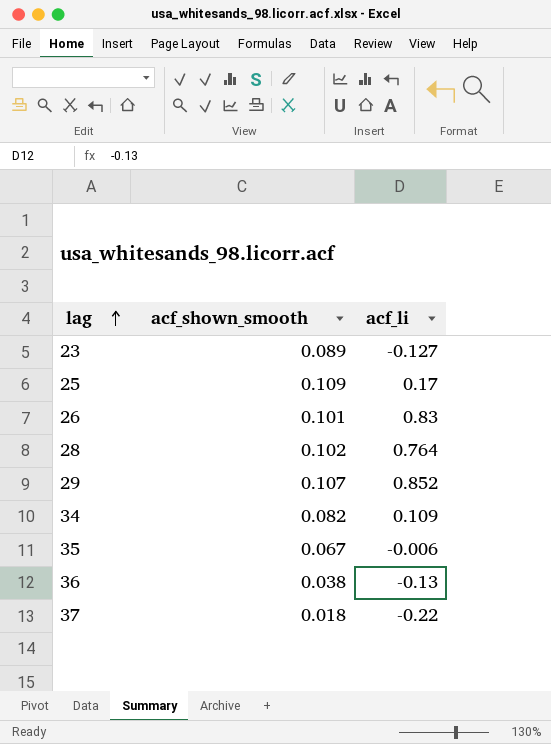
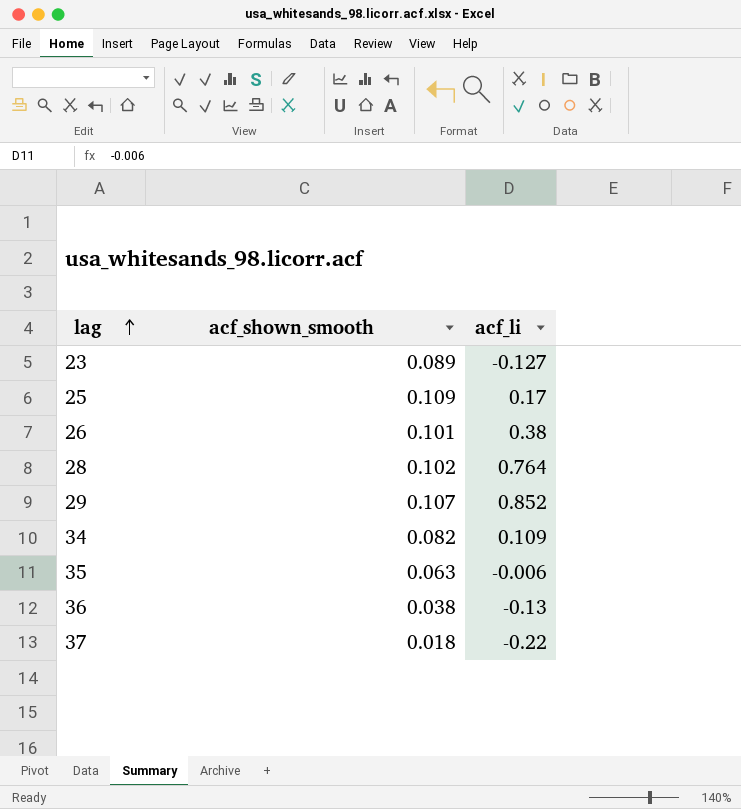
26 | acf_li: 0.83 -> 0.38
35 | acf_shown_smooth: 0.067 -> 0.063

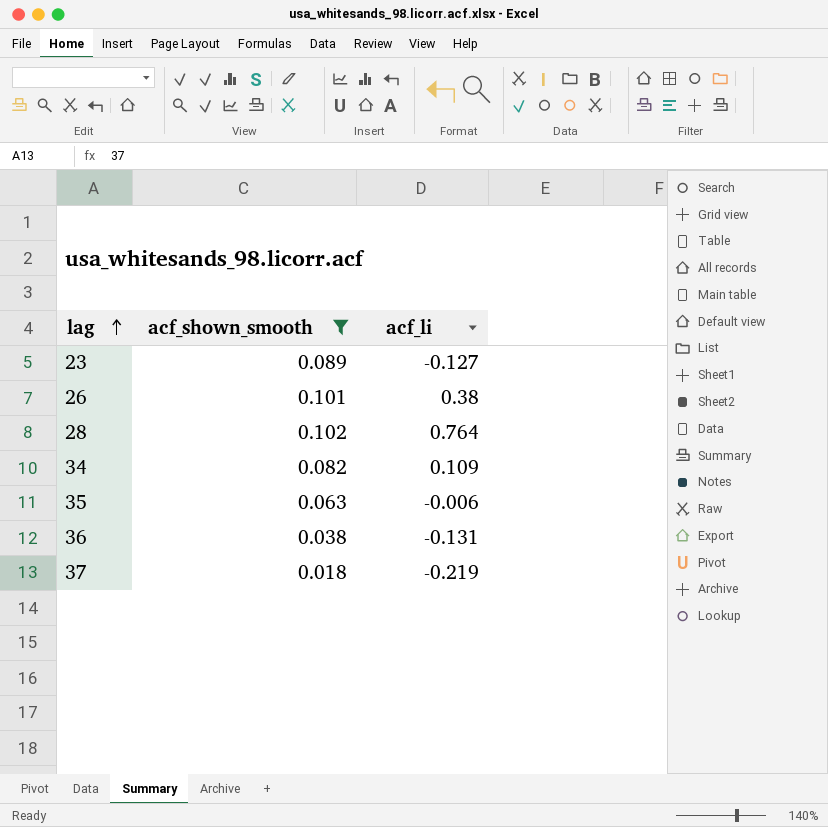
filter: none -> acf_shown_smooth <= 0.102
36 | acf_li: -0.13 -> -0.131
37 | acf_li: -0.22 -> -0.219

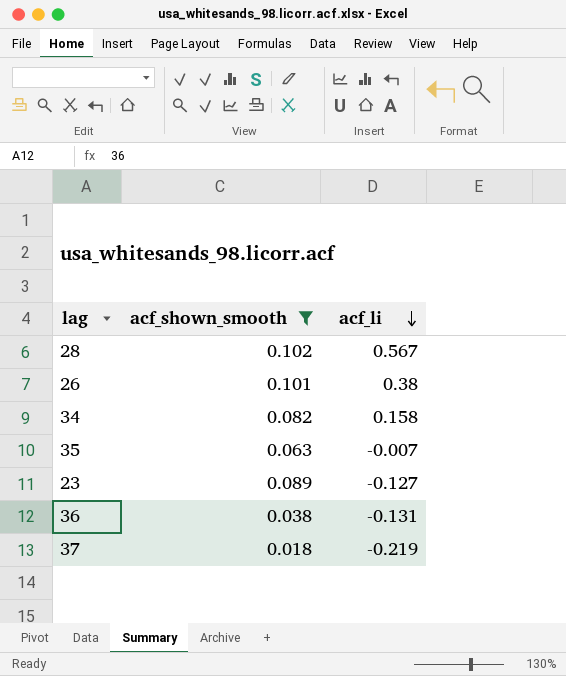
row order: lag ascending -> acf_li descending
28 | acf_li: 0.764 -> 0.567
34 | acf_li: 0.109 -> 0.158
35 | acf_li: -0.006 -> -0.007

